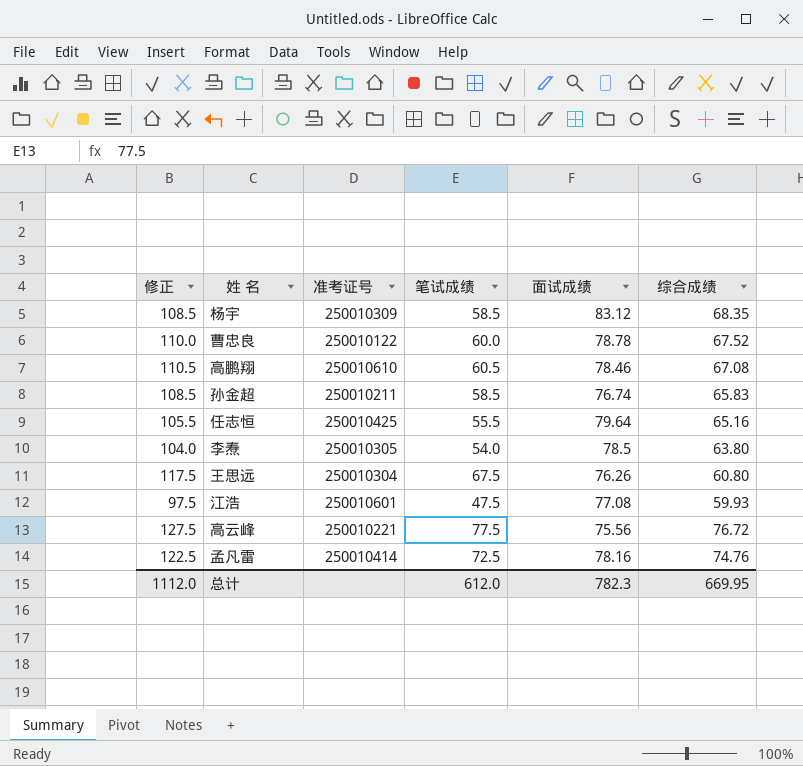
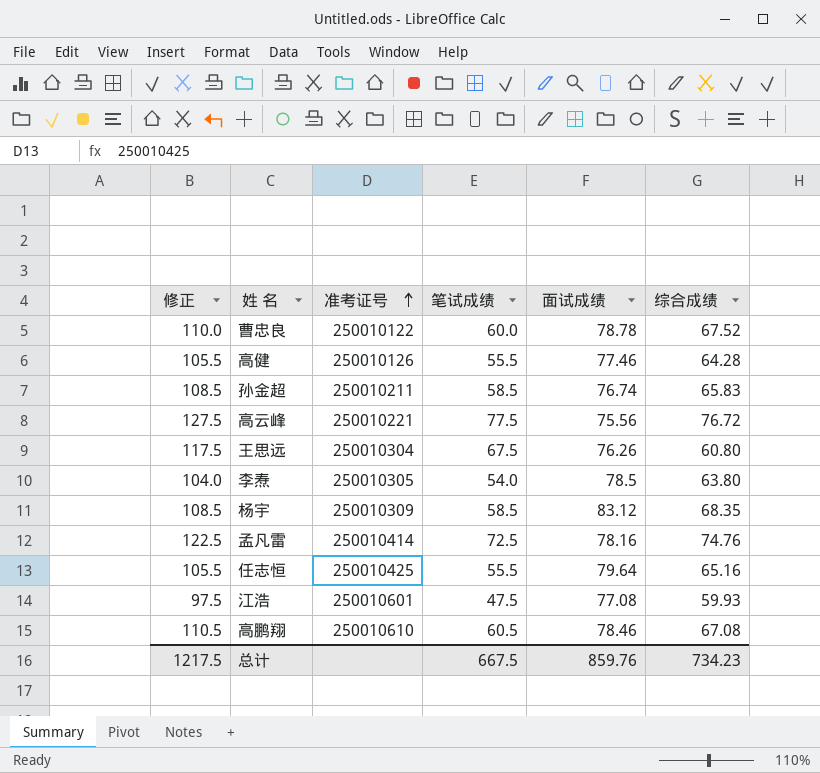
row order: none -> 准考证号 ascending
row 高健: none -> 105.5 | 250010126 | 55.5 | 77.46 | 64.28
总计 | 修正: 1112.0 -> 1217.5
总计 | 笔试成绩: 612.0 -> 667.5
总计 | 面试成绩: 782.3 -> 859.76
总计 | 综合成绩: 669.95 -> 734.23

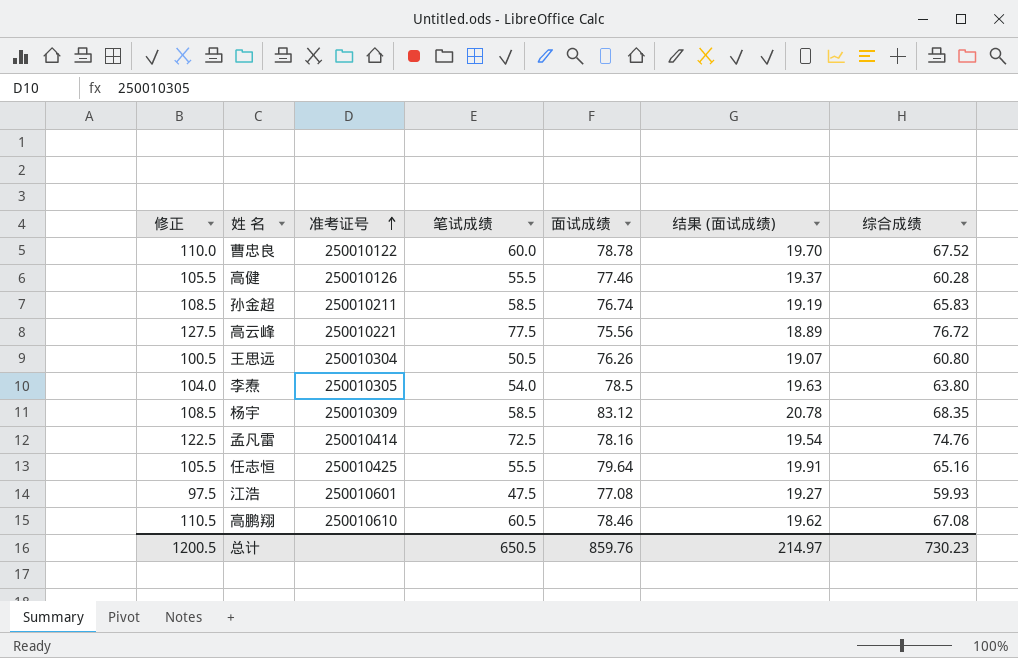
column 结果 (面试成绩) | formula: none -> [面试成绩] * 0.25
高健 | 综合成绩: 64.28 -> 60.28
王思远 | 修正: 117.5 -> 100.5
王思远 | 笔试成绩: 67.5 -> 50.5
总计 | 修正: 1217.5 -> 1200.5
总计 | 笔试成绩: 667.5 -> 650.5
总计 | 综合成绩: 734.23 -> 730.23

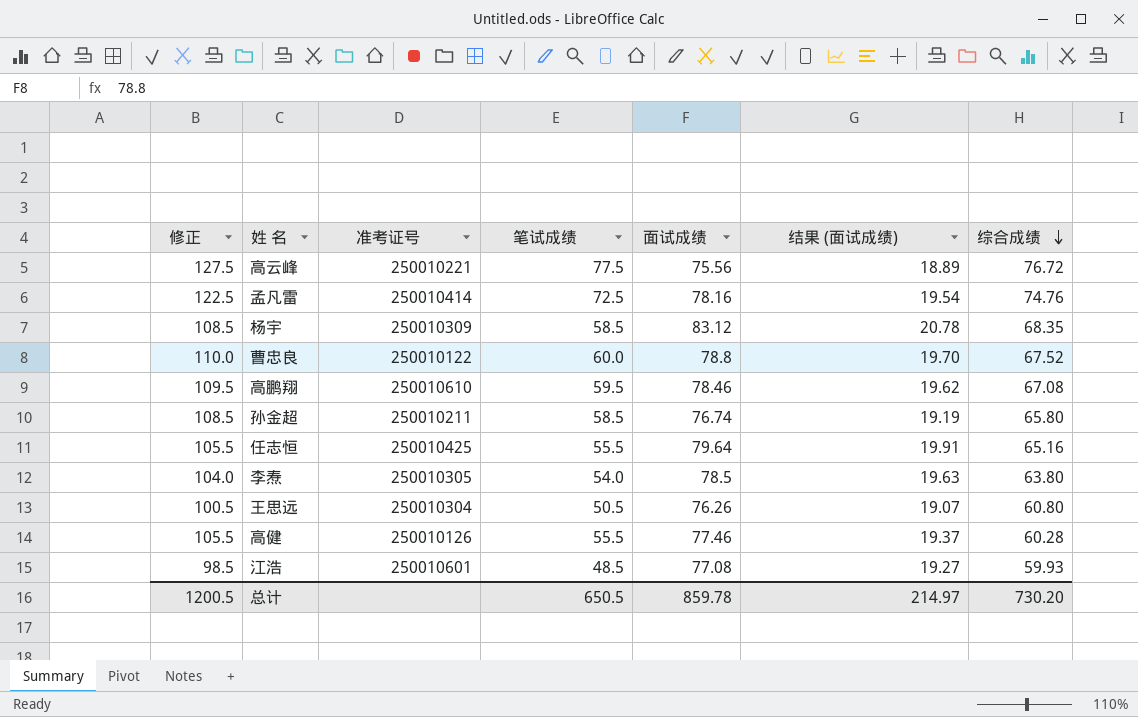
row order: 准考证号 ascending -> 综合成绩 descending
曹忠良 | 面试成绩: 78.78 -> 78.8
高鹏翔 | 修正: 110.5 -> 109.5
高鹏翔 | 笔试成绩: 60.5 -> 59.5
孙金超 | 综合成绩: 65.83 -> 65.80
江浩 | 修正: 97.5 -> 98.5
江浩 | 笔试成绩: 47.5 -> 48.5
总计 | 面试成绩: 859.76 -> 859.78
总计 | 综合成绩: 730.23 -> 730.20

